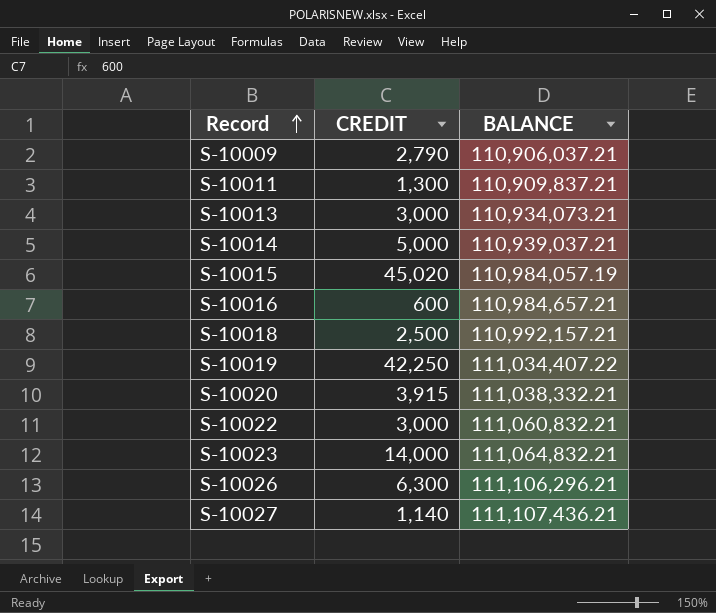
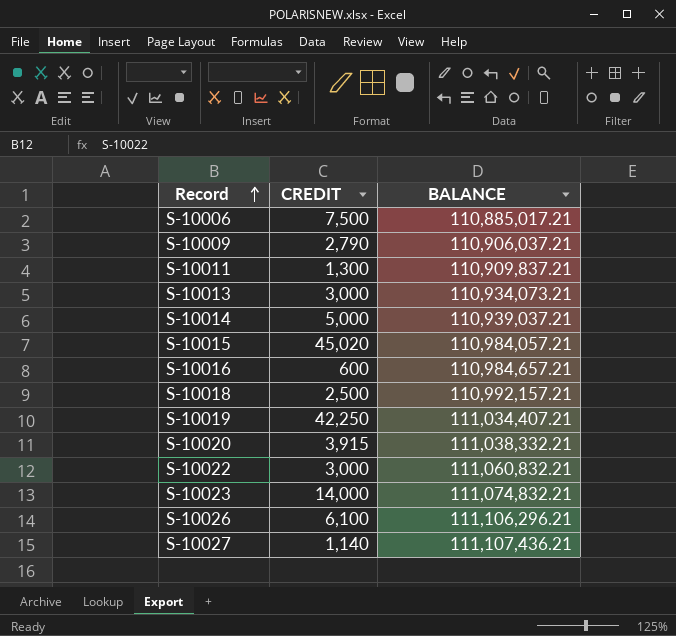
row S-10006: none -> 7,500 | 110,885,017.21
S-10015 | BALANCE: 110,984,057.19 -> 110,984,057.21
S-10019 | BALANCE: 111,034,407.22 -> 111,034,407.21
S-10023 | BALANCE: 111,064,832.21 -> 111,074,832.21
S-10026 | CREDIT: 6,300 -> 6,100

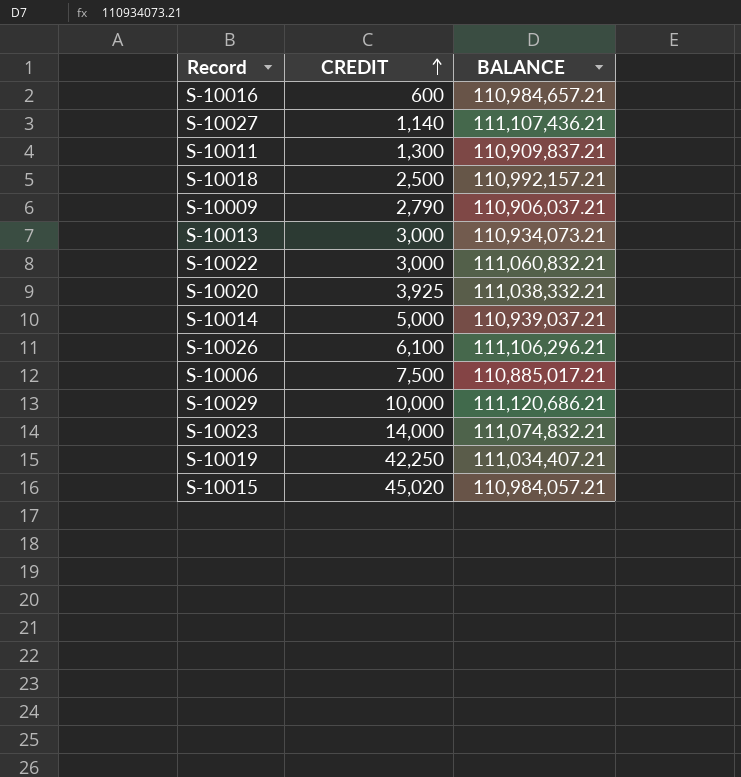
row order: Record ascending -> CREDIT ascending
S-10020 | CREDIT: 3,915 -> 3,925
row S-10029: none -> 10,000 | 111,120,686.21

